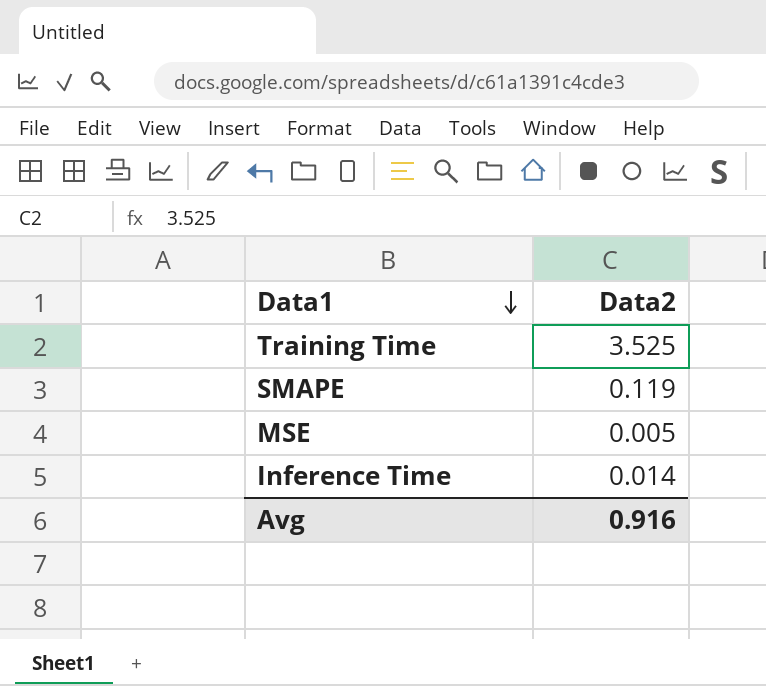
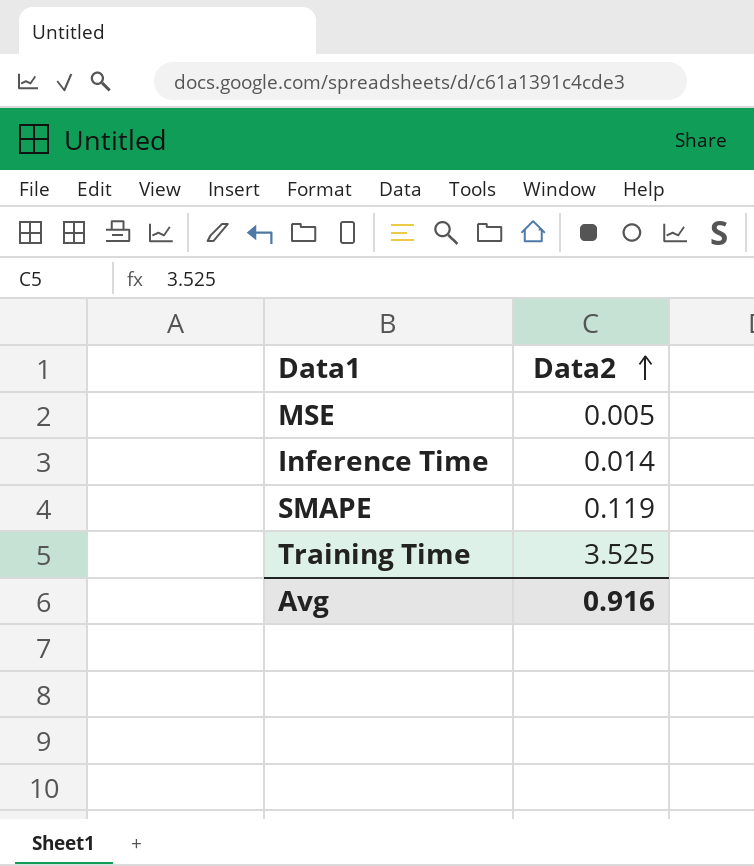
row order: Data1 descending -> Data2 ascending

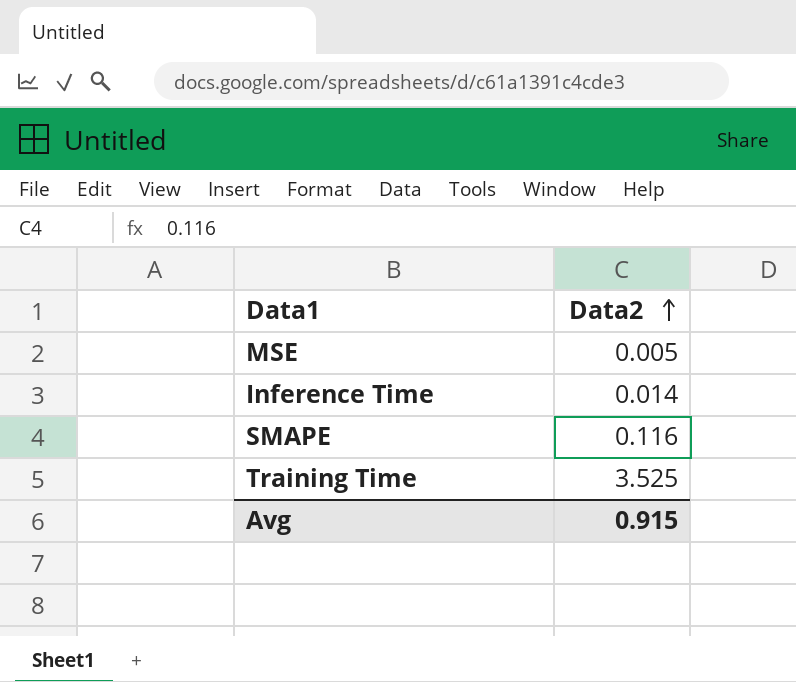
SMAPE | Data2: 0.119 -> 0.116
Avg | Data2: 0.916 -> 0.915

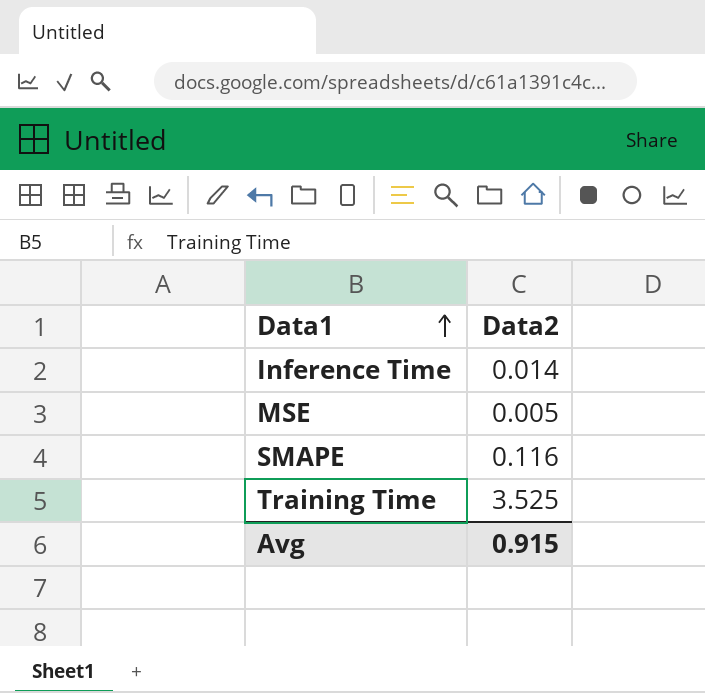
row order: Data2 ascending -> Data1 ascending

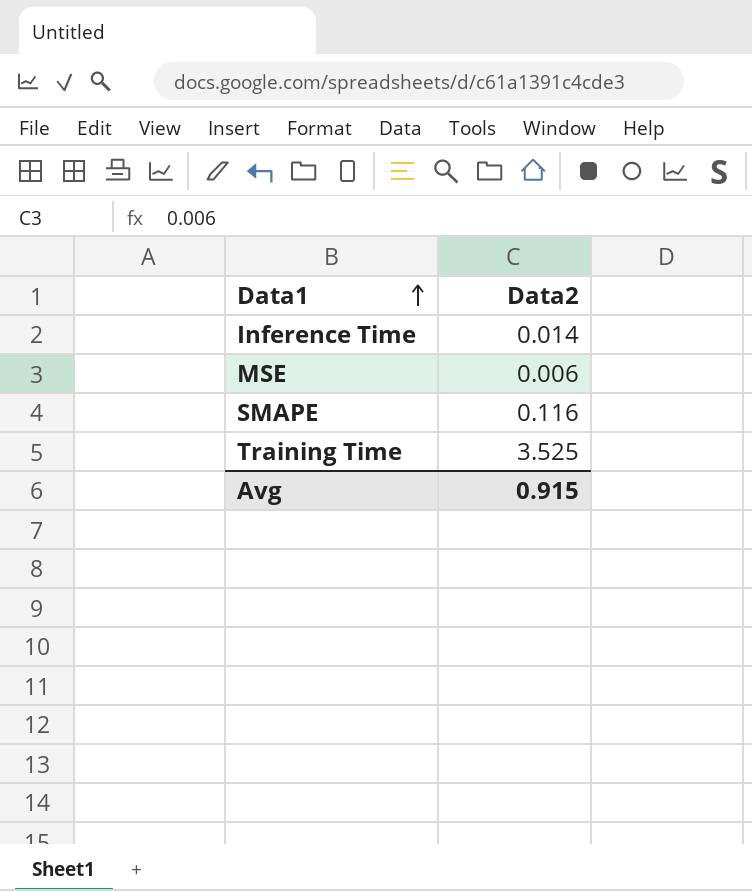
MSE | Data2: 0.005 -> 0.006

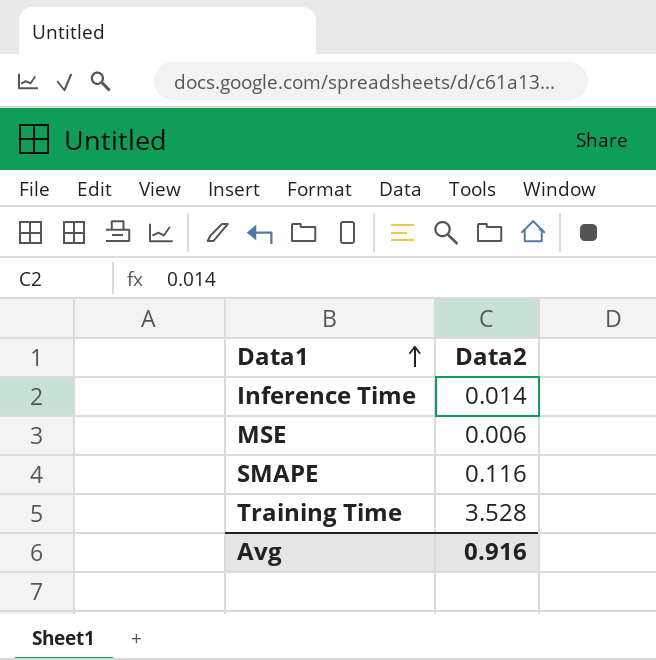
Training Time | Data2: 3.525 -> 3.528
Avg | Data2: 0.915 -> 0.916

